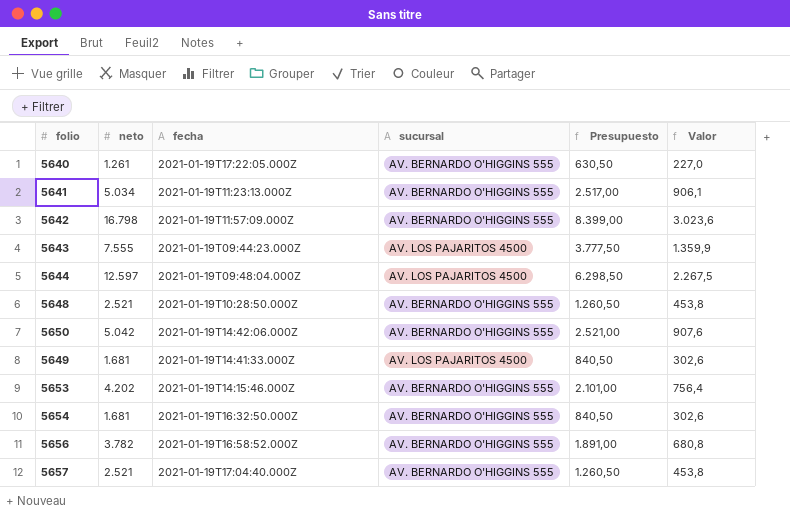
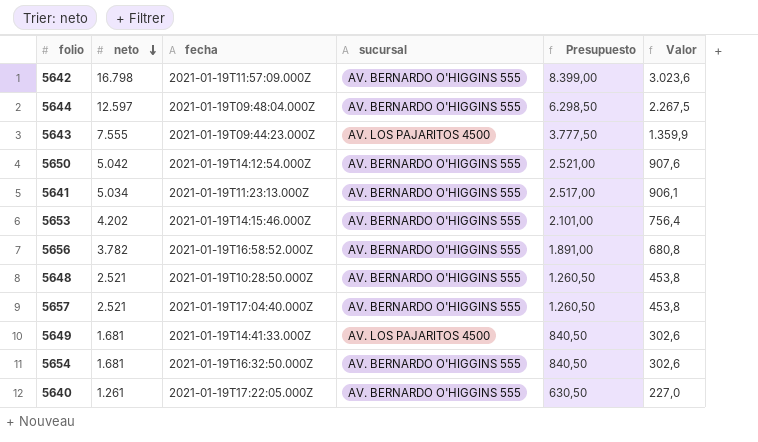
row order: none -> neto descending
5644 | sucursal: AV. LOS PAJARITOS 4500 -> AV. BERNARDO O'HIGGINS 555
5650 | fecha: 2021-01-19T14:42:06.000Z -> 2021-01-19T14:12:54.000Z

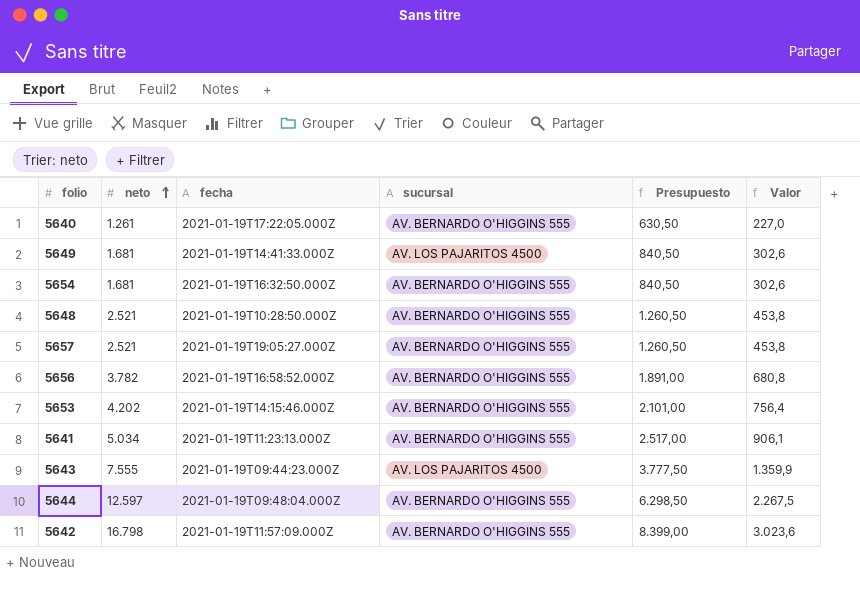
row order: neto descending -> neto ascending
row 5650: 5.042 | 2021-01-19T14:12:54.000Z | AV. BERNARDO O'HIGGINS 555 | 2.521,00 | 907,6 -> none
5657 | fecha: 2021-01-19T17:04:40.000Z -> 2021-01-19T19:05:27.000Z

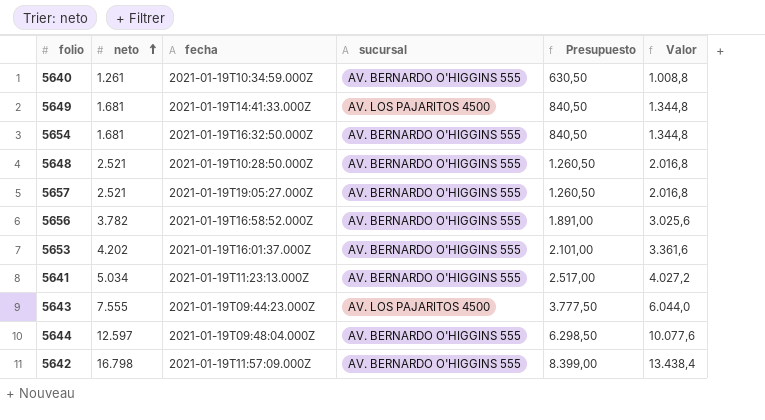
column Valor | formula: [neto] * 0,18 -> [neto] * 0,8
5640 | fecha: 2021-01-19T17:22:05.000Z -> 2021-01-19T10:34:59.000Z
5653 | fecha: 2021-01-19T14:15:46.000Z -> 2021-01-19T16:01:37.000Z

